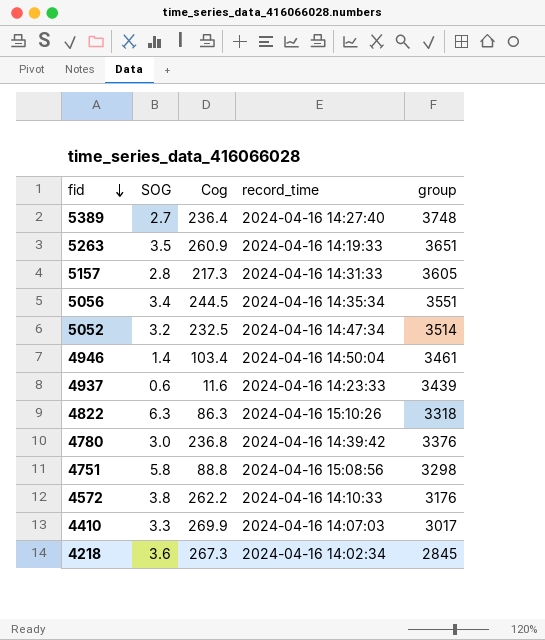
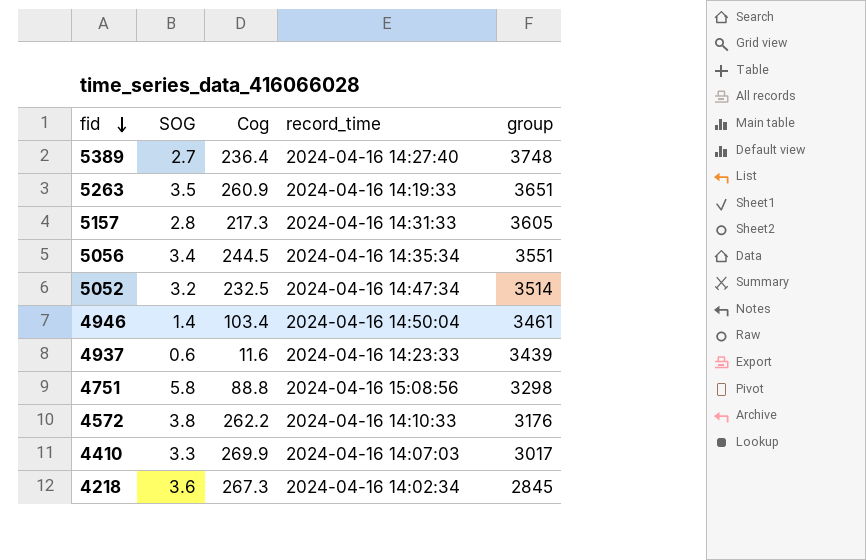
row 4822: 6.3 | 86.3 | 2024-04-16 15:10:26 | 3318 -> none
row 4780: 3.0 | 236.8 | 2024-04-16 14:39:42 | 3376 -> none

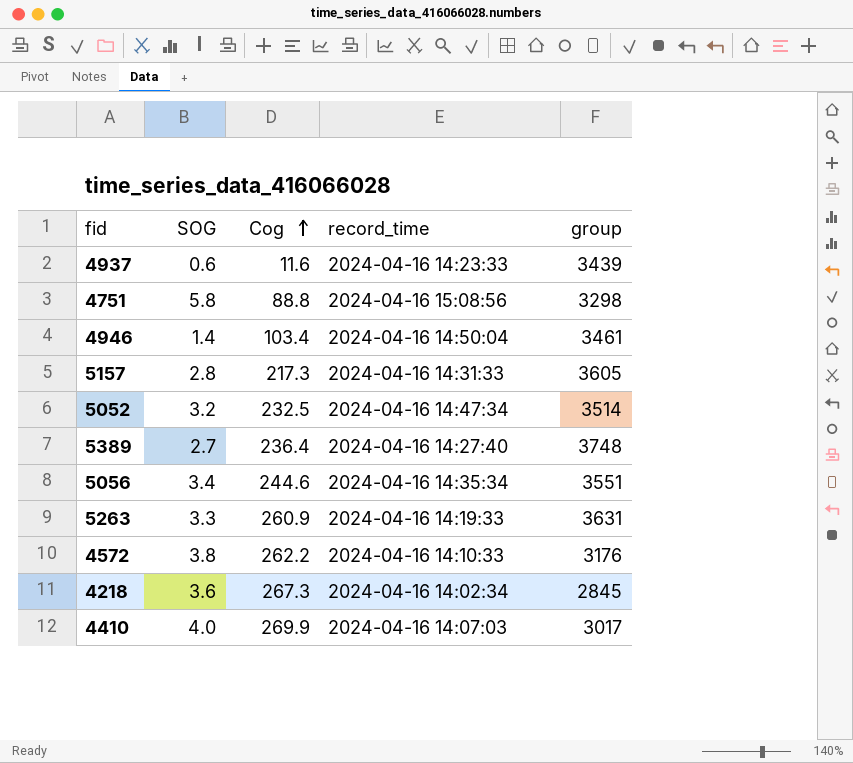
row order: fid descending -> Cog ascending
5056 | Cog: 244.5 -> 244.6
5263 | SOG: 3.5 -> 3.3
5263 | group: 3651 -> 3631
4410 | SOG: 3.3 -> 4.0

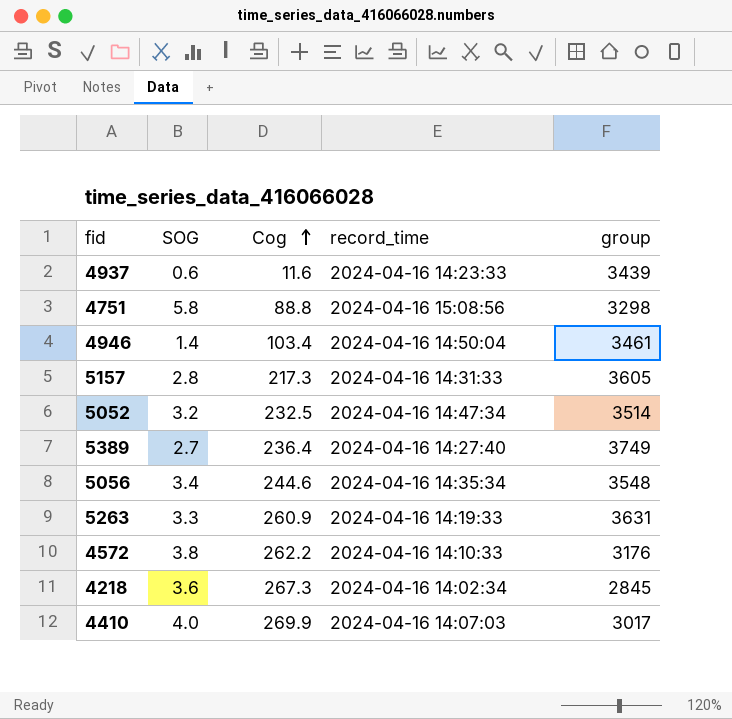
5389 | group: 3748 -> 3749
5056 | group: 3551 -> 3548

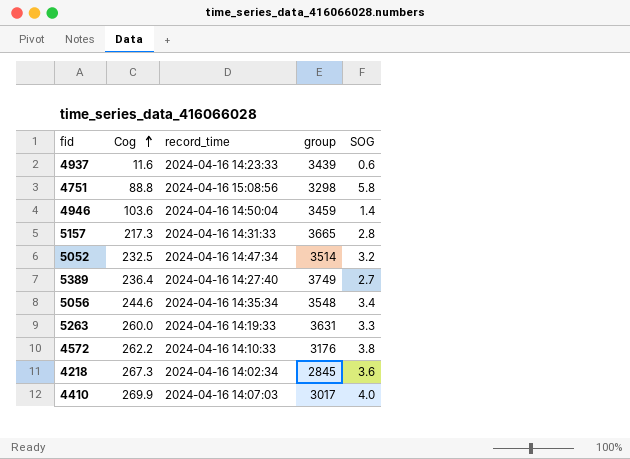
column SOG | position: 2 -> 5
4946 | Cog: 103.4 -> 103.6
4946 | group: 3461 -> 3459
5157 | group: 3605 -> 3665
5263 | Cog: 260.9 -> 260.0

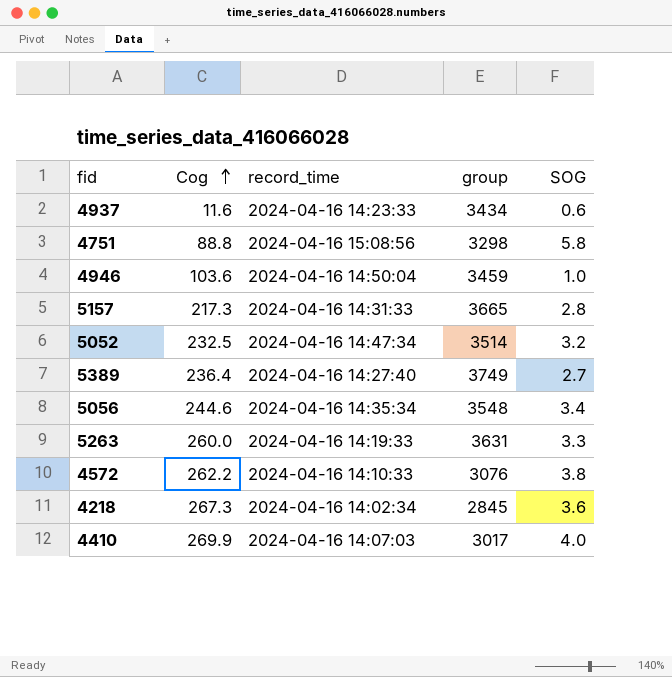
4937 | group: 3439 -> 3434
4946 | SOG: 1.4 -> 1.0
4572 | group: 3176 -> 3076

